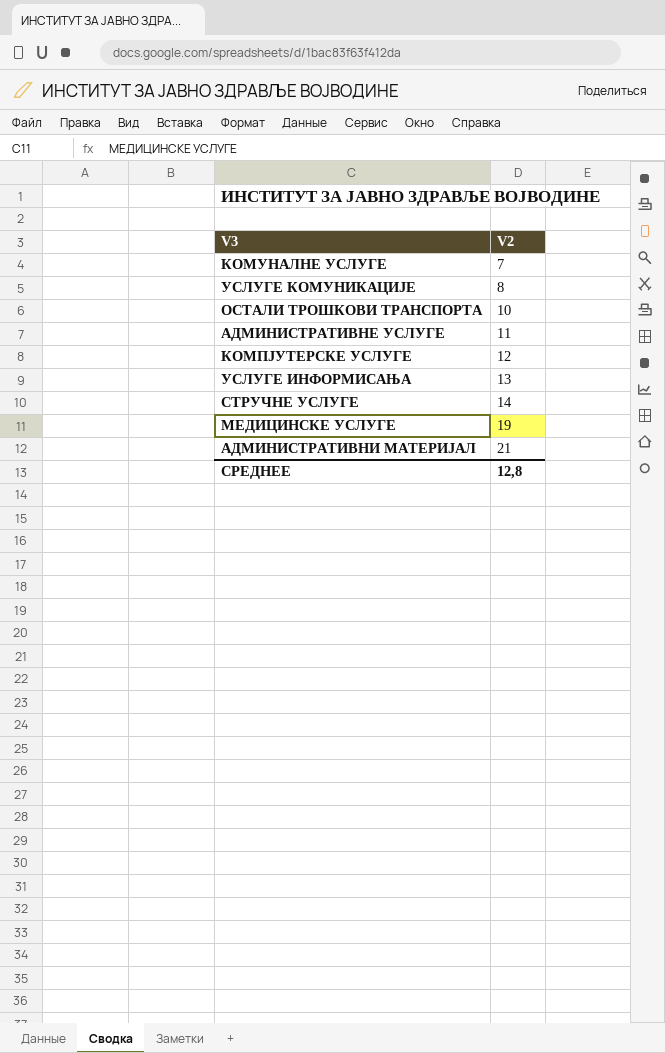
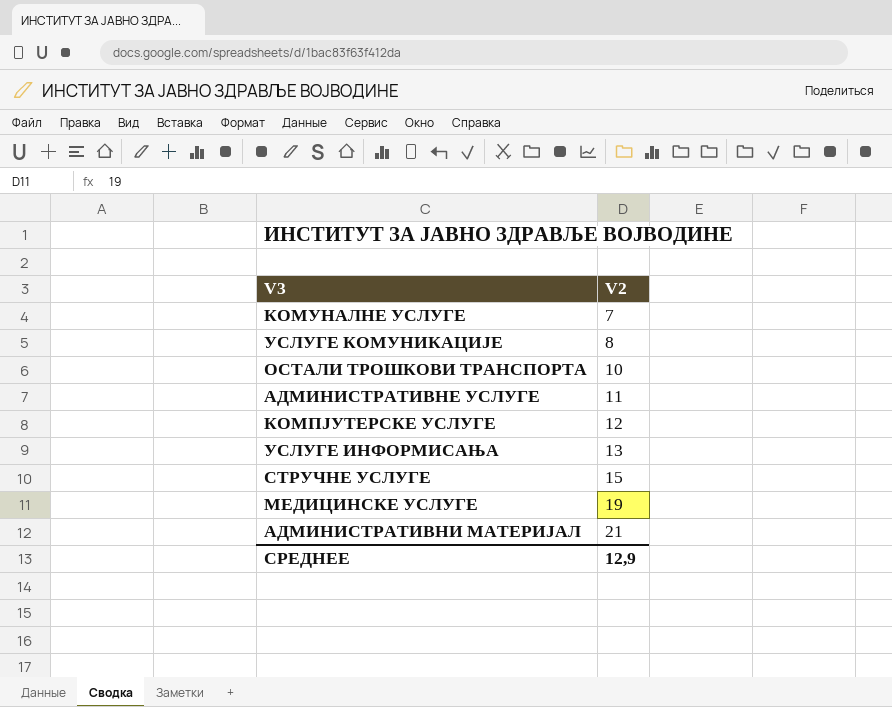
СТРУЧНЕ УСЛУГЕ | V2: 14 -> 15
СРЕДНЕЕ | V2: 12,8 -> 12,9

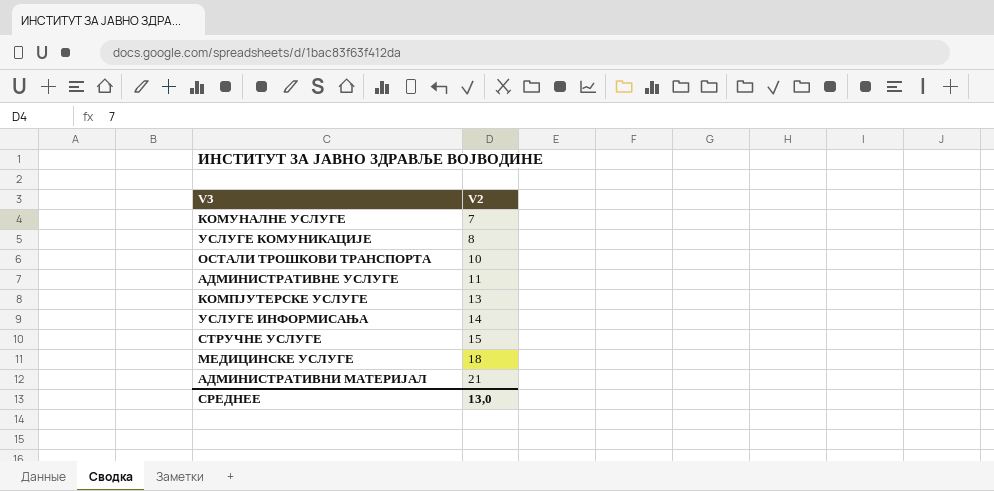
КОМПЈУТЕРСКЕ УСЛУГЕ | V2: 12 -> 13
УСЛУГЕ ИНФОРМИСАЊА | V2: 13 -> 14
МЕДИЦИНСКЕ УСЛУГЕ | V2: 19 -> 18
СРЕДНЕЕ | V2: 12,9 -> 13,0

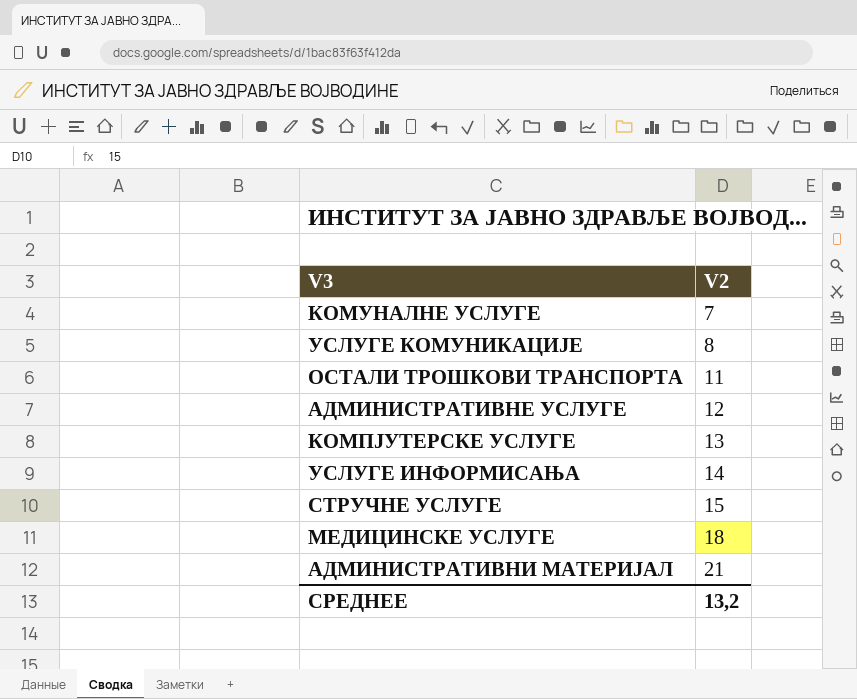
ОСТАЛИ ТРОШКОВИ ТРАНСПОРТА | V2: 10 -> 11
АДМИНИСТРАТИВНЕ УСЛУГЕ | V2: 11 -> 12
СРЕДНЕЕ | V2: 13,0 -> 13,2

